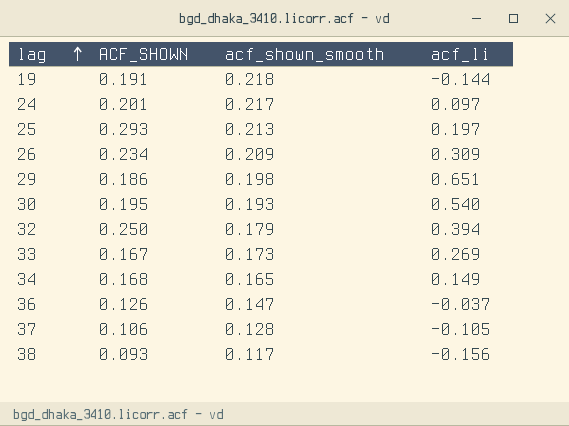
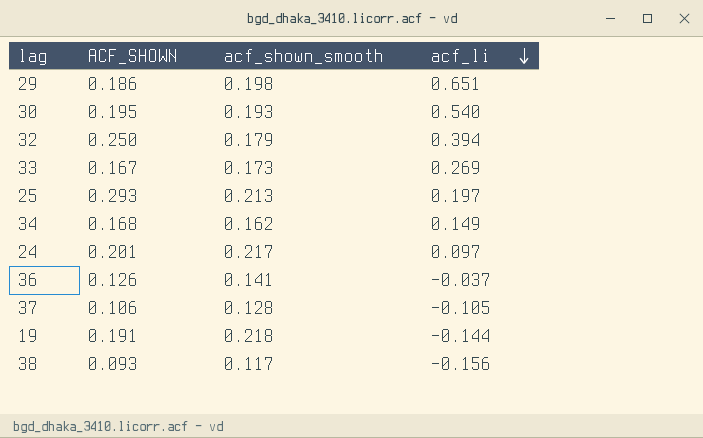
row order: lag ascending -> acf_li descending
row 26: 0.234 | 0.209 | 0.309 -> none
34 | acf_shown_smooth: 0.165 -> 0.162
36 | acf_shown_smooth: 0.147 -> 0.141

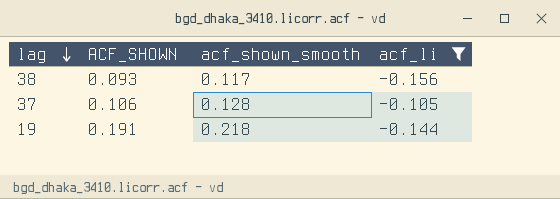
filter: none -> acf_li <= -0.105
row order: acf_li descending -> lag descending

